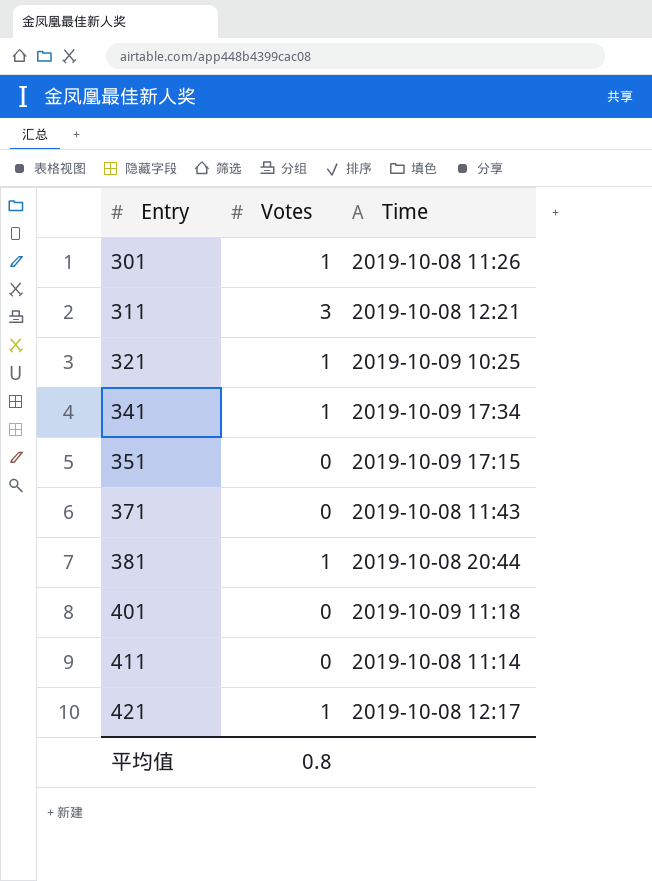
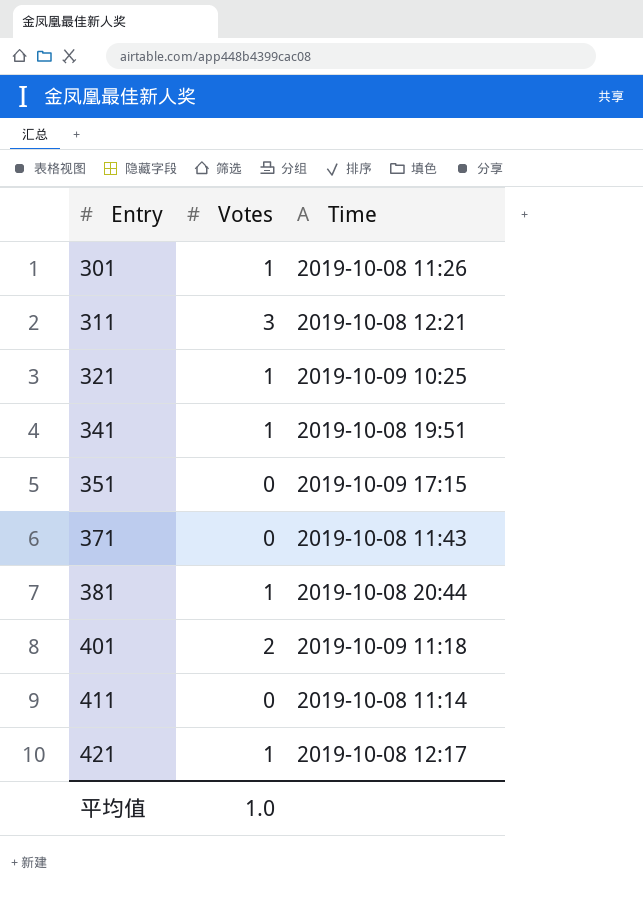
341 | Time: 2019-10-09 17:34 -> 2019-10-08 19:51
401 | Votes: 0 -> 2
平均值 | Votes: 0.8 -> 1.0

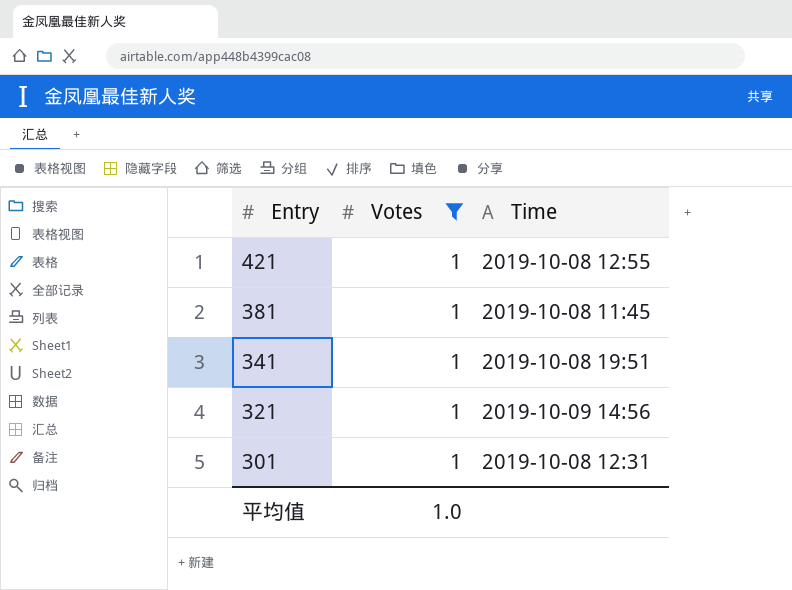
filter: none -> Votes = 1
row order: Entry ascending -> Entry descending
421 | Time: 2019-10-08 12:17 -> 2019-10-08 12:55
381 | Time: 2019-10-08 20:44 -> 2019-10-08 11:45
321 | Time: 2019-10-09 10:25 -> 2019-10-09 14:56
301 | Time: 2019-10-08 11:26 -> 2019-10-08 12:31

